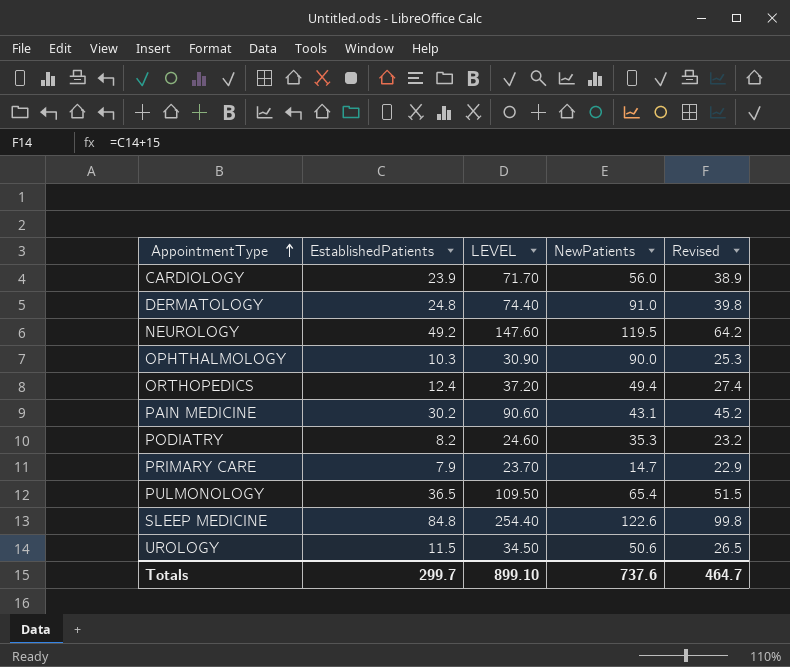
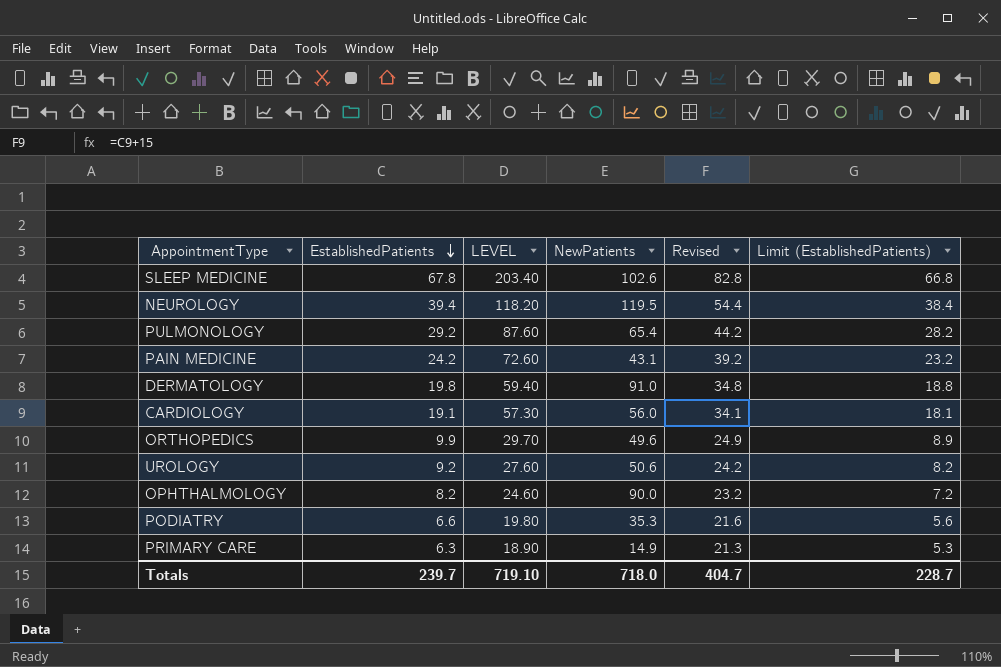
row order: AppointmentType ascending -> EstablishedPatients descending
column Limit (EstablishedPatients) | formula: none -> [EstablishedPatients] - 1
SLEEP MEDICINE | EstablishedPatients: 84.8 -> 67.8
SLEEP MEDICINE | LEVEL: 254.40 -> 203.40
SLEEP MEDICINE | NewPatients: 122.6 -> 102.6
SLEEP MEDICINE | Revised: 99.8 -> 82.8
NEUROLOGY | EstablishedPatients: 49.2 -> 39.4
NEUROLOGY | LEVEL: 147.60 -> 118.20
NEUROLOGY | Revised: 64.2 -> 54.4
PULMONOLOGY | EstablishedPatients: 36.5 -> 29.2
PULMONOLOGY | LEVEL: 109.50 -> 87.60
PULMONOLOGY | Revised: 51.5 -> 44.2
PAIN MEDICINE | EstablishedPatients: 30.2 -> 24.2
PAIN MEDICINE | LEVEL: 90.60 -> 72.60
PAIN MEDICINE | Revised: 45.2 -> 39.2
DERMATOLOGY | EstablishedPatients: 24.8 -> 19.8
DERMATOLOGY | LEVEL: 74.40 -> 59.40
DERMATOLOGY | Revised: 39.8 -> 34.8
CARDIOLOGY | EstablishedPatients: 23.9 -> 19.1
CARDIOLOGY | LEVEL: 71.70 -> 57.30
CARDIOLOGY | Revised: 38.9 -> 34.1
ORTHOPEDICS | EstablishedPatients: 12.4 -> 9.9
ORTHOPEDICS | LEVEL: 37.20 -> 29.70
ORTHOPEDICS | NewPatients: 49.4 -> 49.6
ORTHOPEDICS | Revised: 27.4 -> 24.9
UROLOGY | EstablishedPatients: 11.5 -> 9.2
UROLOGY | LEVEL: 34.50 -> 27.60
UROLOGY | Revised: 26.5 -> 24.2
OPHTHALMOLOGY | EstablishedPatients: 10.3 -> 8.2
OPHTHALMOLOGY | LEVEL: 30.90 -> 24.60
OPHTHALMOLOGY | Revised: 25.3 -> 23.2
PODIATRY | EstablishedPatients: 8.2 -> 6.6
PODIATRY | LEVEL: 24.60 -> 19.80
PODIATRY | Revised: 23.2 -> 21.6
PRIMARY CARE | EstablishedPatients: 7.9 -> 6.3
PRIMARY CARE | LEVEL: 23.70 -> 18.90
PRIMARY CARE | NewPatients: 14.7 -> 14.9
PRIMARY CARE | Revised: 22.9 -> 21.3
Totals | EstablishedPatients: 299.7 -> 239.7
Totals | LEVEL: 899.10 -> 719.10
Totals | NewPatients: 737.6 -> 718.0
Totals | Revised: 464.7 -> 404.7

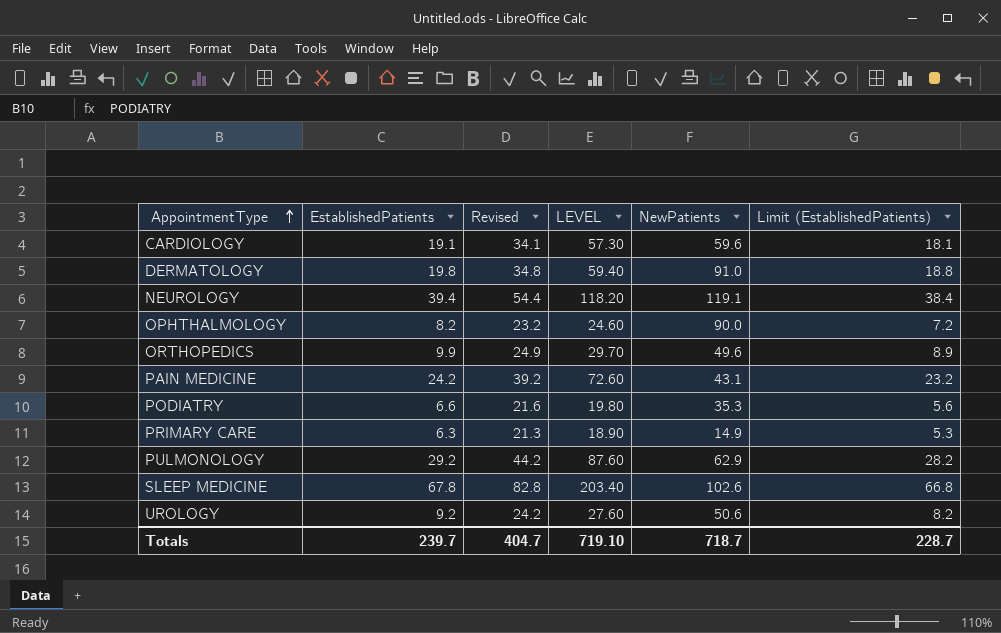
row order: EstablishedPatients descending -> AppointmentType ascending
column Revised | position: 5 -> 3
CARDIOLOGY | NewPatients: 56.0 -> 59.6
NEUROLOGY | NewPatients: 119.5 -> 119.1
PULMONOLOGY | NewPatients: 65.4 -> 62.9
Totals | NewPatients: 718.0 -> 718.7

